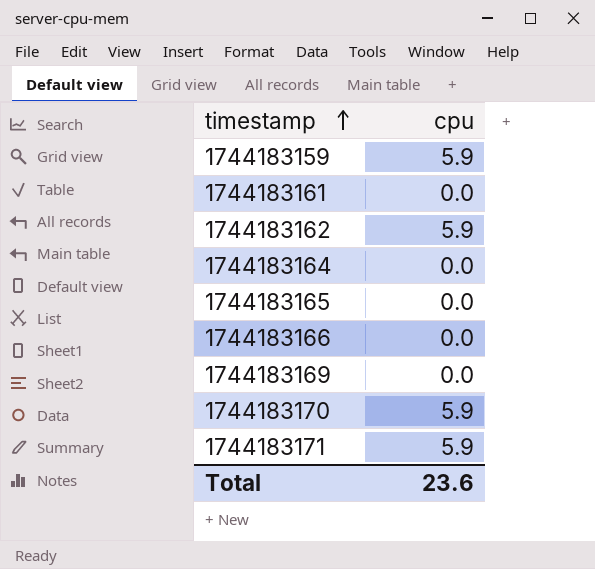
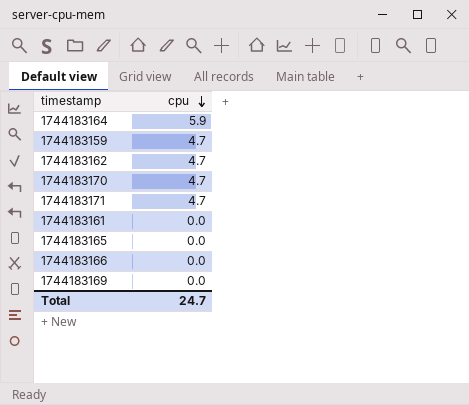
row order: timestamp ascending -> cpu descending
1744183164 | cpu: 0.0 -> 5.9
1744183159 | cpu: 5.9 -> 4.7
1744183162 | cpu: 5.9 -> 4.7
1744183170 | cpu: 5.9 -> 4.7
1744183171 | cpu: 5.9 -> 4.7
Total | cpu: 23.6 -> 24.7

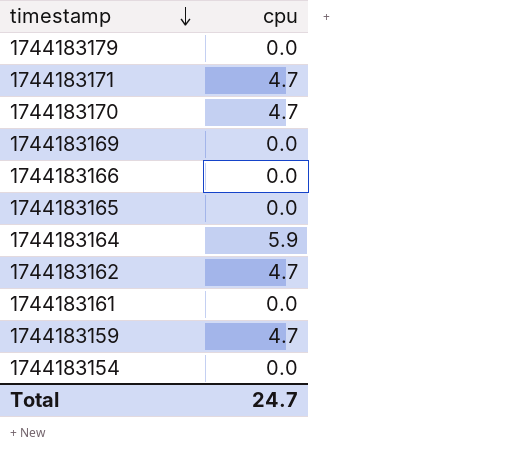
row order: cpu descending -> timestamp descending
row 1744183179: none -> 0.0
row 1744183154: none -> 0.0

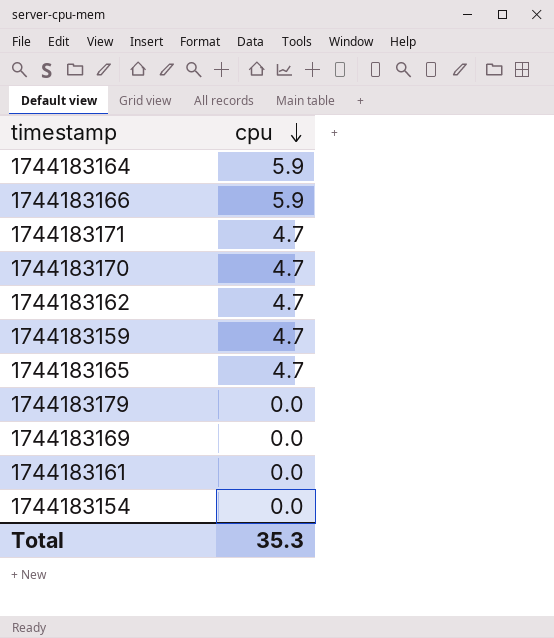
row order: timestamp descending -> cpu descending
1744183166 | cpu: 0.0 -> 5.9
1744183165 | cpu: 0.0 -> 4.7
Total | cpu: 24.7 -> 35.3

